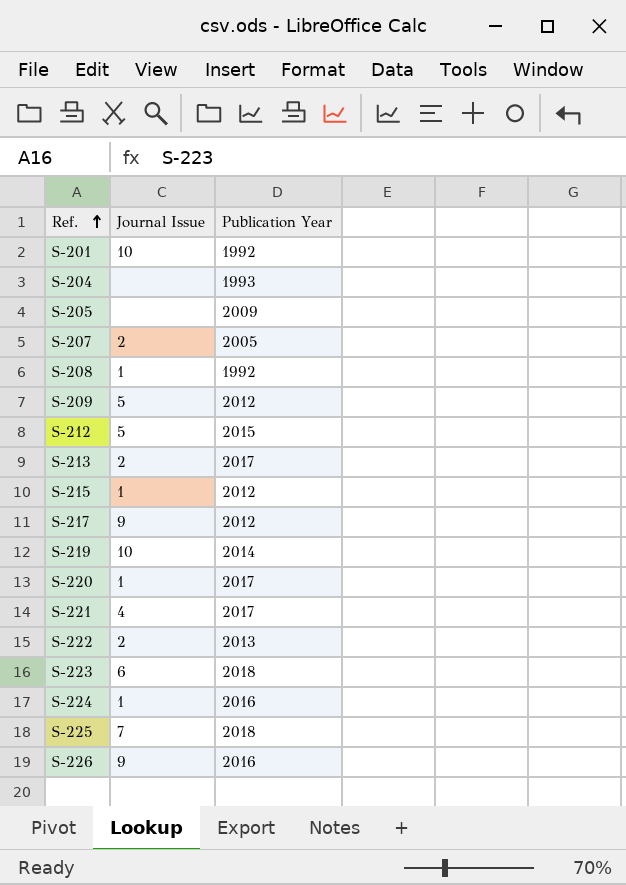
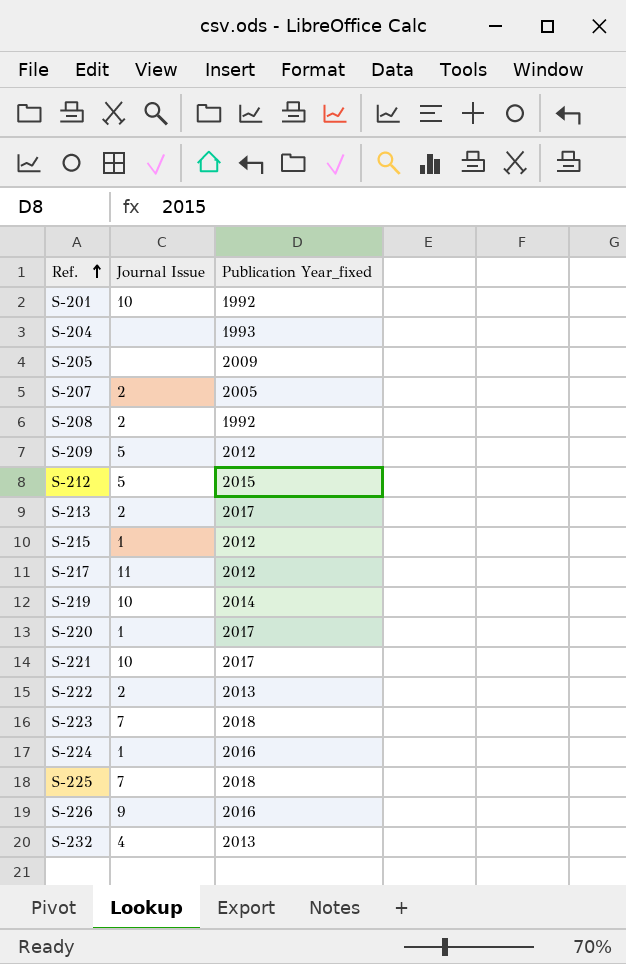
column name: Publication Year -> Publication Year_fixed
S-208 | Journal Issue: 1 -> 2
S-217 | Journal Issue: 9 -> 11
S-221 | Journal Issue: 4 -> 10
S-223 | Journal Issue: 6 -> 7
row S-232: none -> 4 | 2013

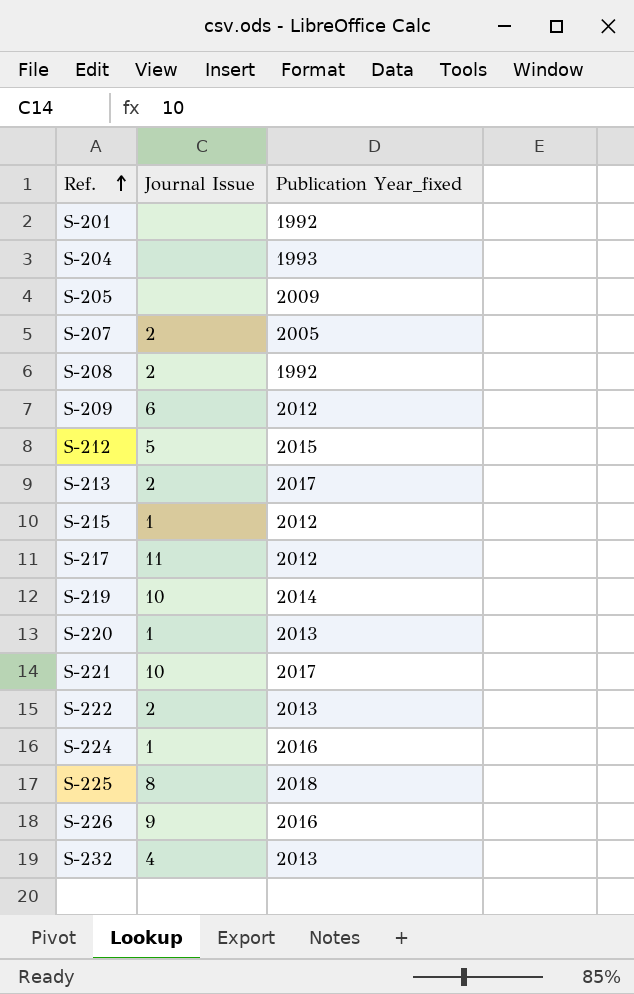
row S-223: 7 | 2018 -> none
S-201 | Journal Issue: 10 -> none
S-209 | Journal Issue: 5 -> 6
S-220 | Publication Year_fixed: 2017 -> 2013
S-225 | Journal Issue: 7 -> 8

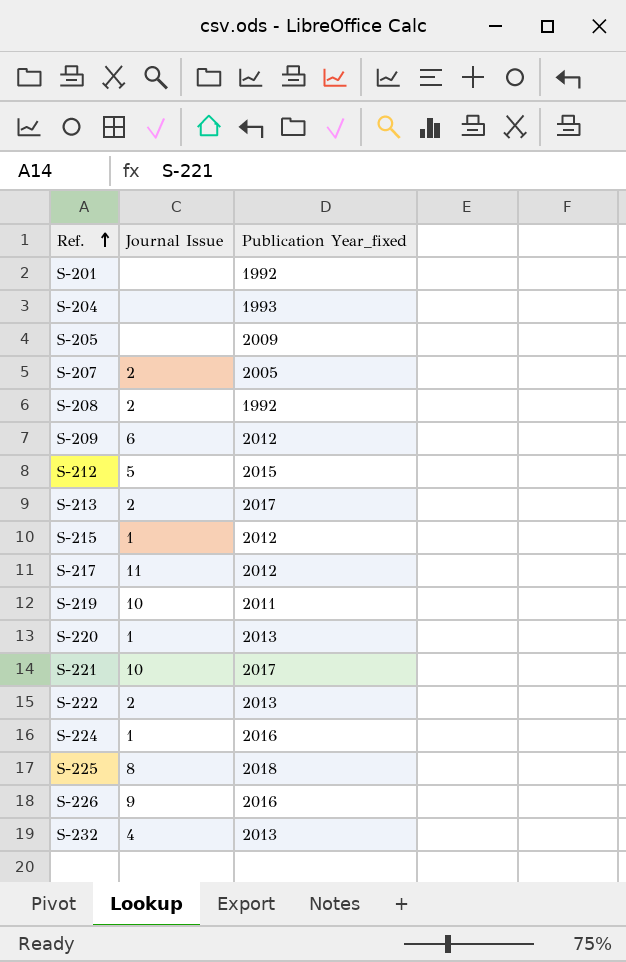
S-219 | Publication Year_fixed: 2014 -> 2011

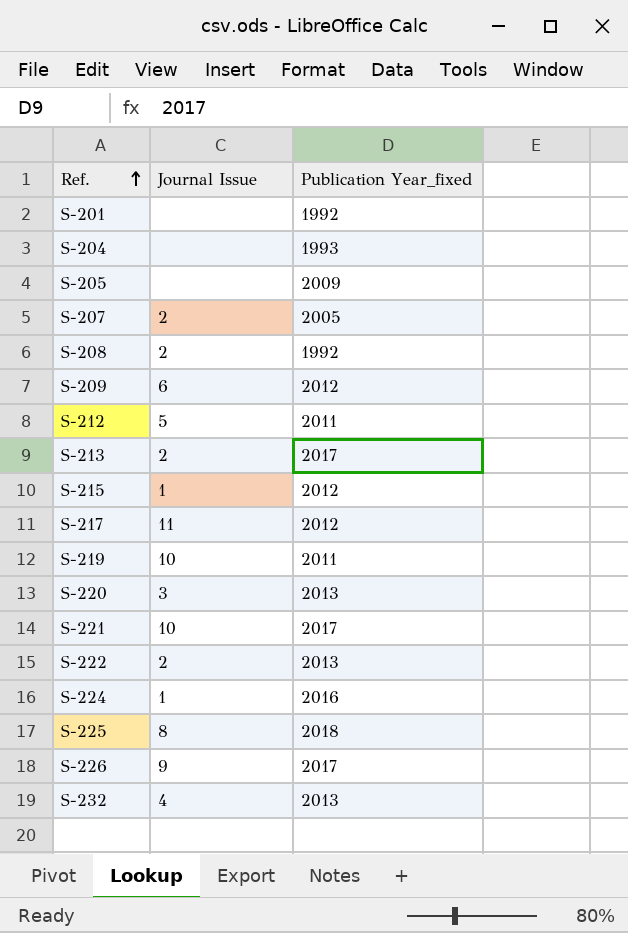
S-212 | Publication Year_fixed: 2015 -> 2011
S-220 | Journal Issue: 1 -> 3
S-226 | Publication Year_fixed: 2016 -> 2017

